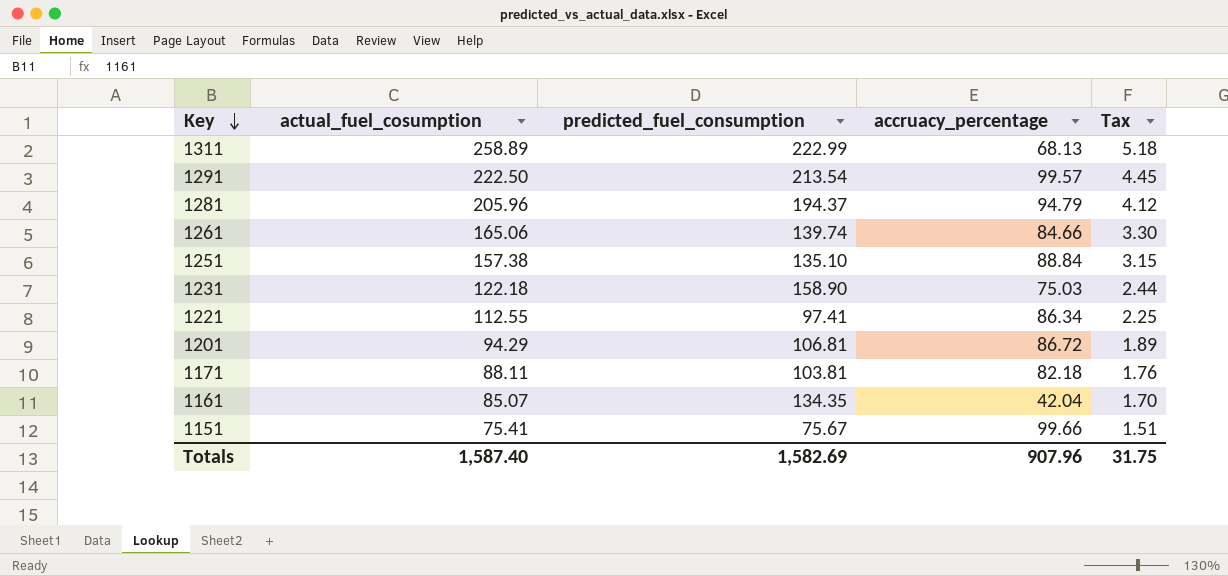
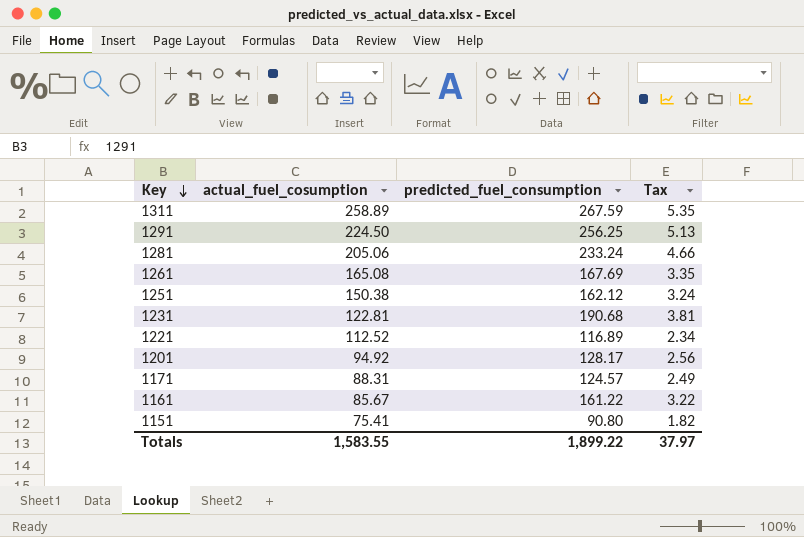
column accruacy_percentage | position: 4 -> none
column Tax | formula: [actual_fuel_cosumption] * 0.02 -> [predicted_fuel_consumption] * 0.02
1311 | predicted_fuel_consumption: 222.99 -> 267.59
1291 | actual_fuel_cosumption: 222.50 -> 224.50
1291 | predicted_fuel_consumption: 213.54 -> 256.25
1281 | actual_fuel_cosumption: 205.96 -> 205.06
1281 | predicted_fuel_consumption: 194.37 -> 233.24
1261 | actual_fuel_cosumption: 165.06 -> 165.08
1261 | predicted_fuel_consumption: 139.74 -> 167.69
1251 | actual_fuel_cosumption: 157.38 -> 150.38
1251 | predicted_fuel_consumption: 135.10 -> 162.12
1231 | actual_fuel_cosumption: 122.18 -> 122.81
1231 | predicted_fuel_consumption: 158.90 -> 190.68
1221 | actual_fuel_cosumption: 112.55 -> 112.52
1221 | predicted_fuel_consumption: 97.41 -> 116.89
1201 | actual_fuel_cosumption: 94.29 -> 94.92
1201 | predicted_fuel_consumption: 106.81 -> 128.17
1171 | actual_fuel_cosumption: 88.11 -> 88.31
1171 | predicted_fuel_consumption: 103.81 -> 124.57
1161 | actual_fuel_cosumption: 85.07 -> 85.67
1161 | predicted_fuel_consumption: 134.35 -> 161.22
1151 | predicted_fuel_consumption: 75.67 -> 90.80
Totals | actual_fuel_cosumption: 1,587.40 -> 1,583.55
Totals | predicted_fuel_consumption: 1,582.69 -> 1,899.22
Totals | Tax: 31.75 -> 37.97

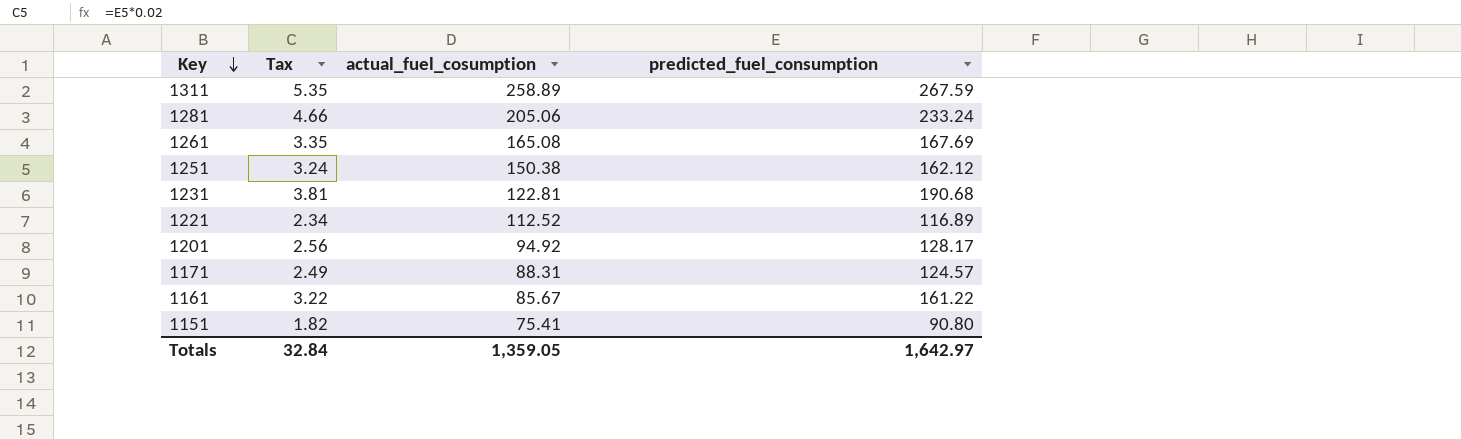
column Tax | position: 4 -> 2
row 1291: 224.50 | 256.25 | 5.13 -> none
Totals | Tax: 37.97 -> 32.84
Totals | actual_fuel_cosumption: 1,583.55 -> 1,359.05
Totals | predicted_fuel_consumption: 1,899.22 -> 1,642.97

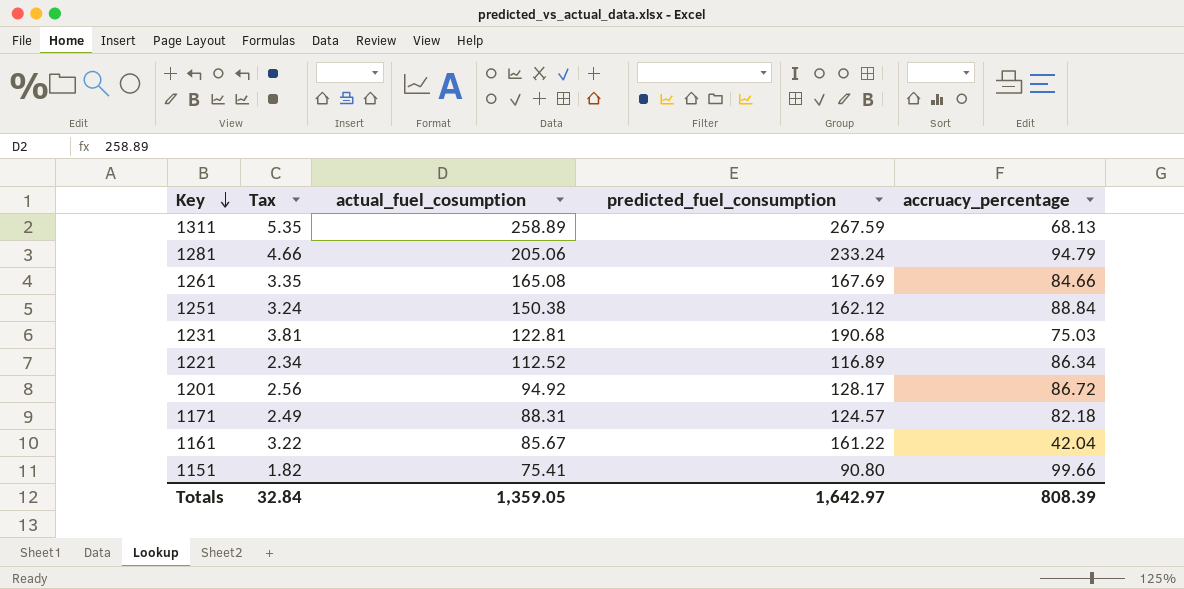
column accruacy_percentage | position: none -> 5

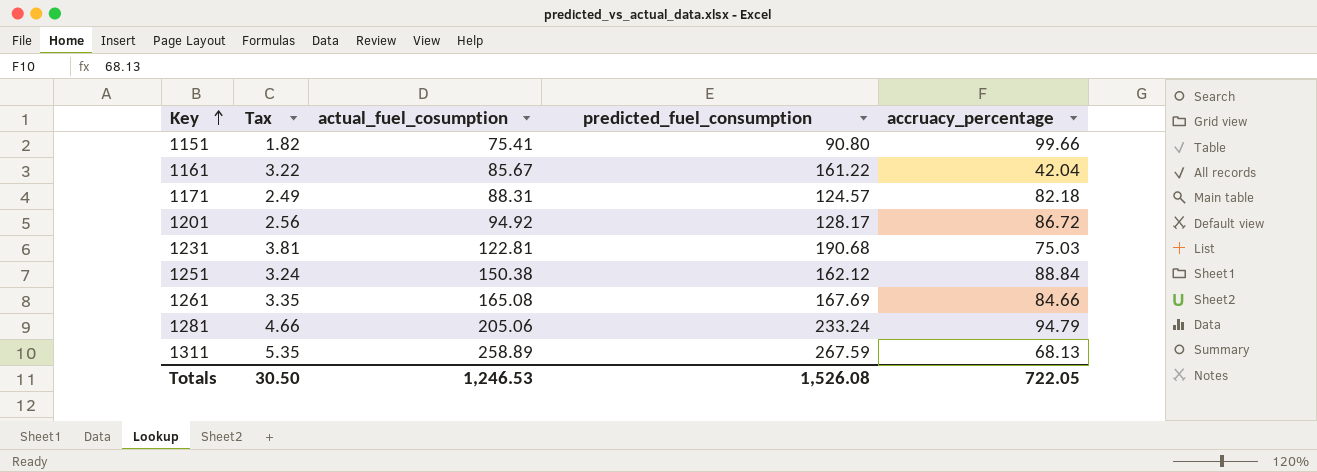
row order: Key descending -> Key ascending
row 1221: 2.34 | 112.52 | 116.89 | 86.34 -> none
Totals | Tax: 32.84 -> 30.50
Totals | actual_fuel_cosumption: 1,359.05 -> 1,246.53
Totals | predicted_fuel_consumption: 1,642.97 -> 1,526.08
Totals | accruacy_percentage: 808.39 -> 722.05

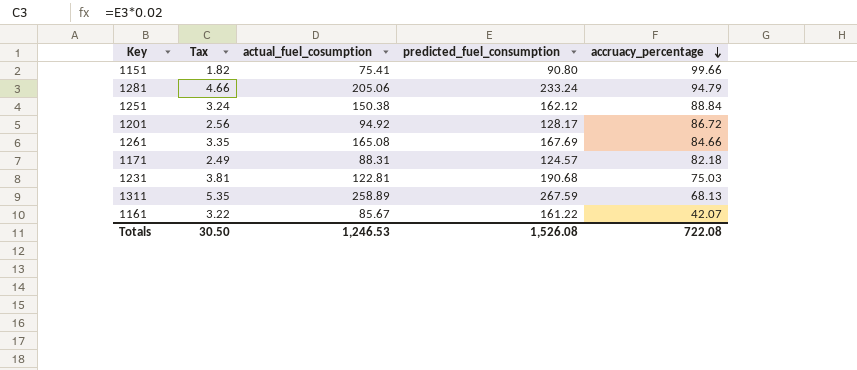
row order: Key ascending -> accruacy_percentage descending
1161 | accruacy_percentage: 42.04 -> 42.07
Totals | accruacy_percentage: 722.05 -> 722.08

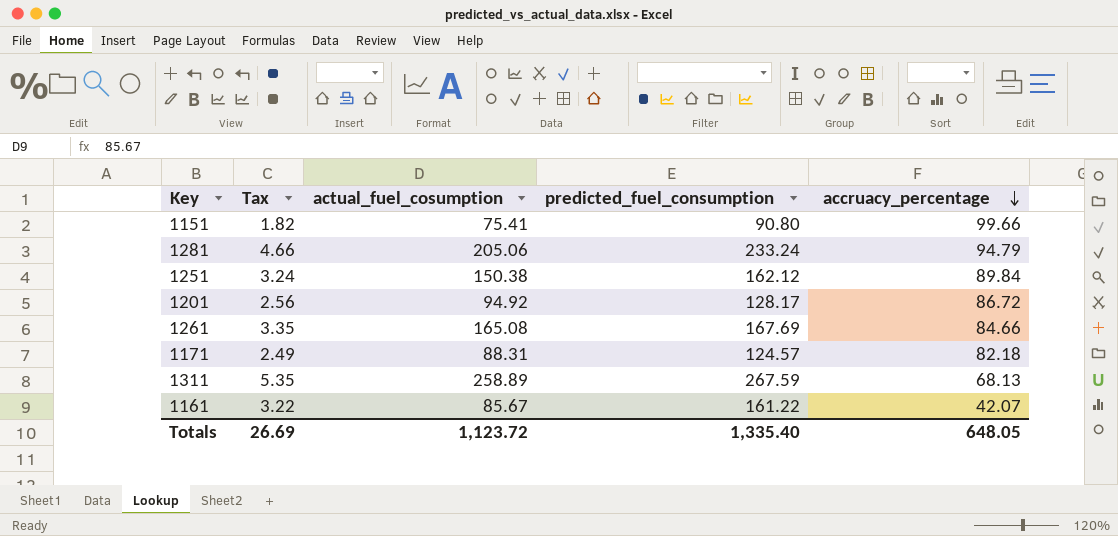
row 1231: 3.81 | 122.81 | 190.68 | 75.03 -> none
1251 | accruacy_percentage: 88.84 -> 89.84
Totals | Tax: 30.50 -> 26.69
Totals | actual_fuel_cosumption: 1,246.53 -> 1,123.72
Totals | predicted_fuel_consumption: 1,526.08 -> 1,335.40
Totals | accruacy_percentage: 722.08 -> 648.05

